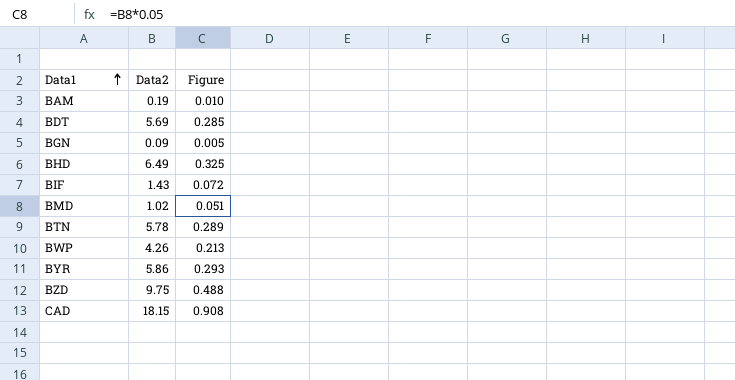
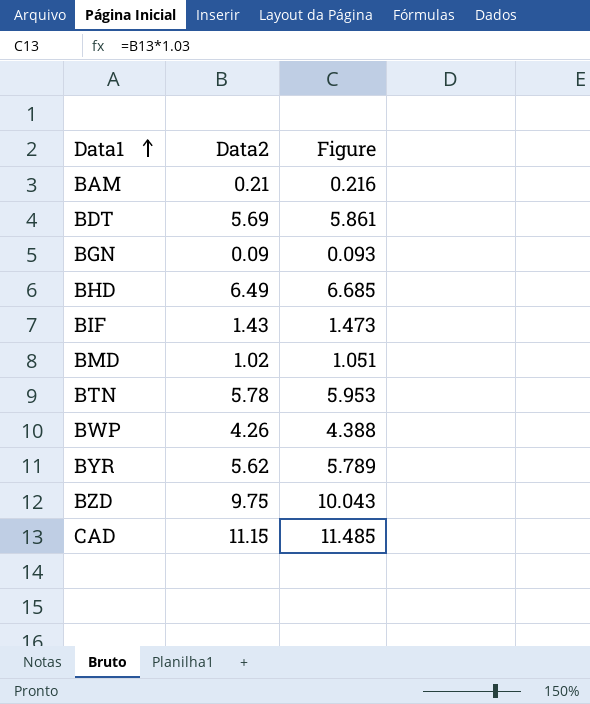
column Figure | formula: [Data2] * 0.05 -> [Data2] * 1.03
BAM | Data2: 0.19 -> 0.21
BYR | Data2: 5.86 -> 5.62
CAD | Data2: 18.15 -> 11.15

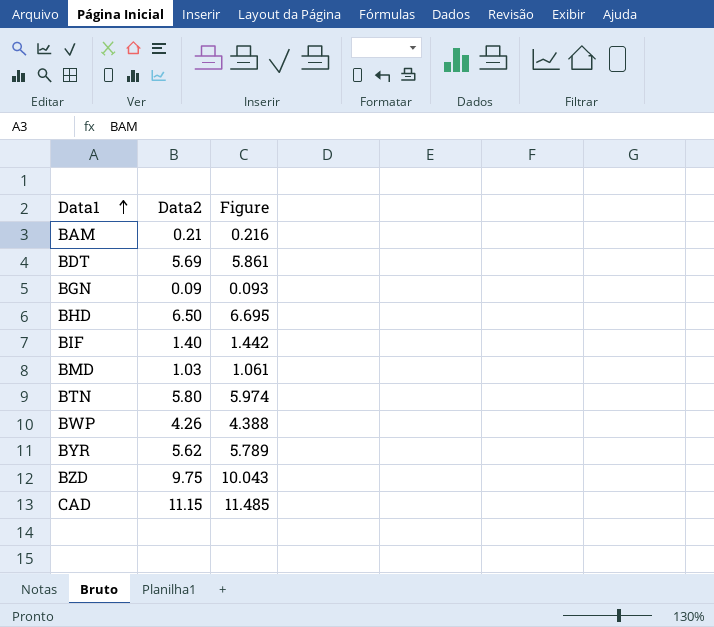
BHD | Data2: 6.49 -> 6.50
BHD | Figure: 6.685 -> 6.695
BIF | Data2: 1.43 -> 1.40
BIF | Figure: 1.473 -> 1.442
BMD | Data2: 1.02 -> 1.03
BMD | Figure: 1.051 -> 1.061
BTN | Data2: 5.78 -> 5.80
BTN | Figure: 5.953 -> 5.974

